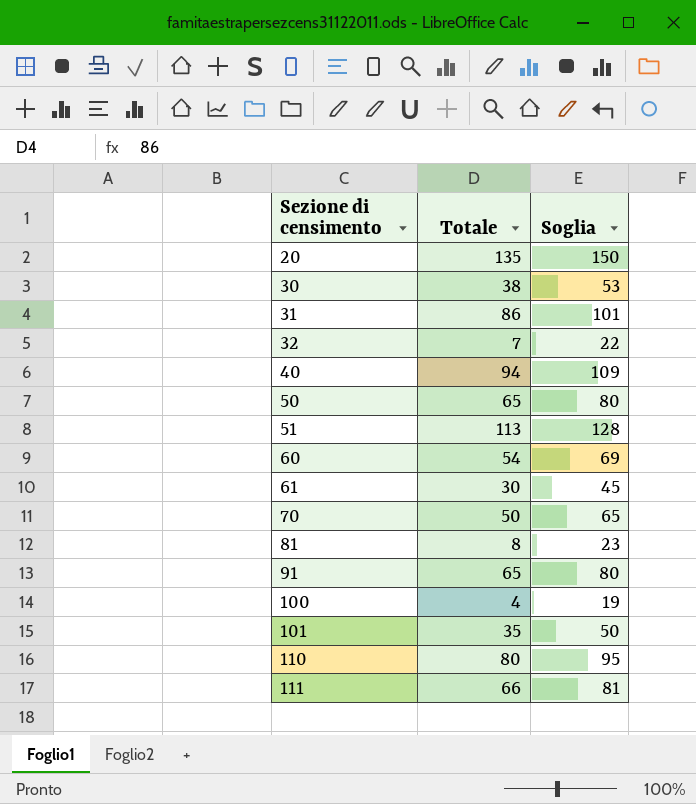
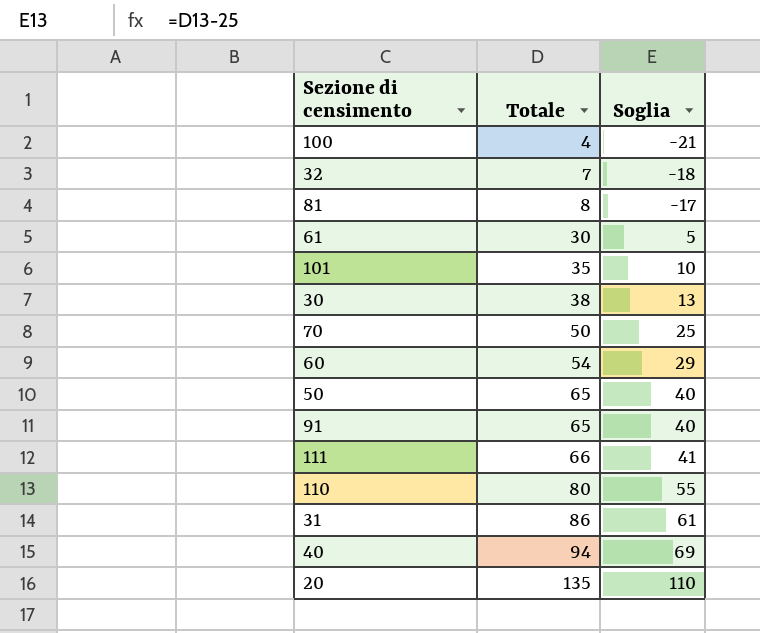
row order: Sezione di censimento ascending -> Totale ascending
column Soglia | formula: [Totale] + 15 -> [Totale] - 25
row 51: 113 | 128 -> none

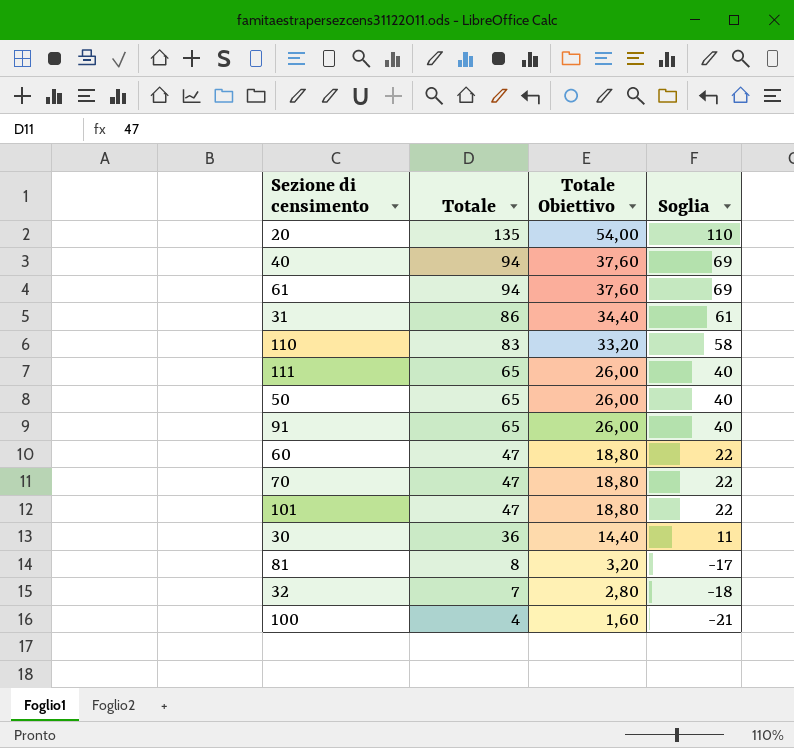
row order: Totale ascending -> Totale descending
column Totale Obiettivo | formula: none -> [Totale] * 0,4
61 | Totale: 30 -> 94
61 | Soglia: 5 -> 69
110 | Totale: 80 -> 83
110 | Soglia: 55 -> 58
111 | Totale: 66 -> 65
111 | Soglia: 41 -> 40
60 | Totale: 54 -> 47
60 | Soglia: 29 -> 22
70 | Totale: 50 -> 47
70 | Soglia: 25 -> 22
101 | Totale: 35 -> 47
101 | Soglia: 10 -> 22
30 | Totale: 38 -> 36
30 | Soglia: 13 -> 11

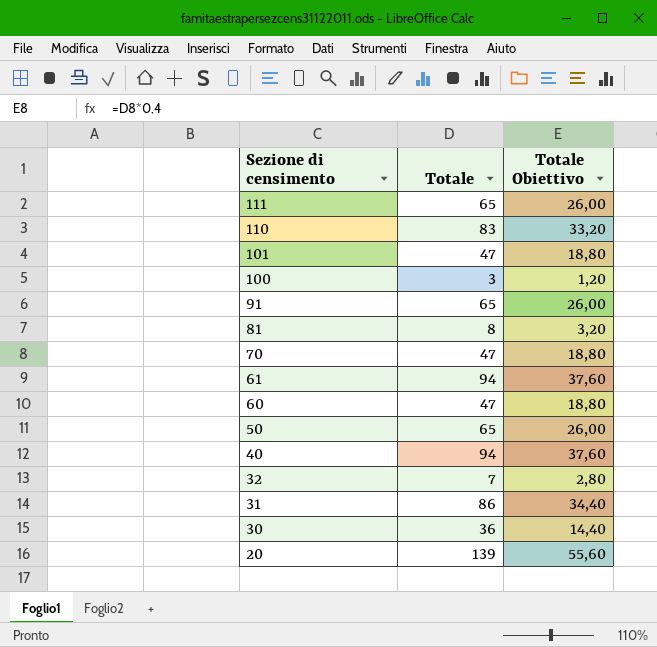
row order: Totale descending -> Sezione di censimento descending
column Soglia | formula: [Totale] - 25 -> none
100 | Totale: 4 -> 3
100 | Totale Obiettivo: 1,60 -> 1,20
20 | Totale: 135 -> 139
20 | Totale Obiettivo: 54,00 -> 55,60

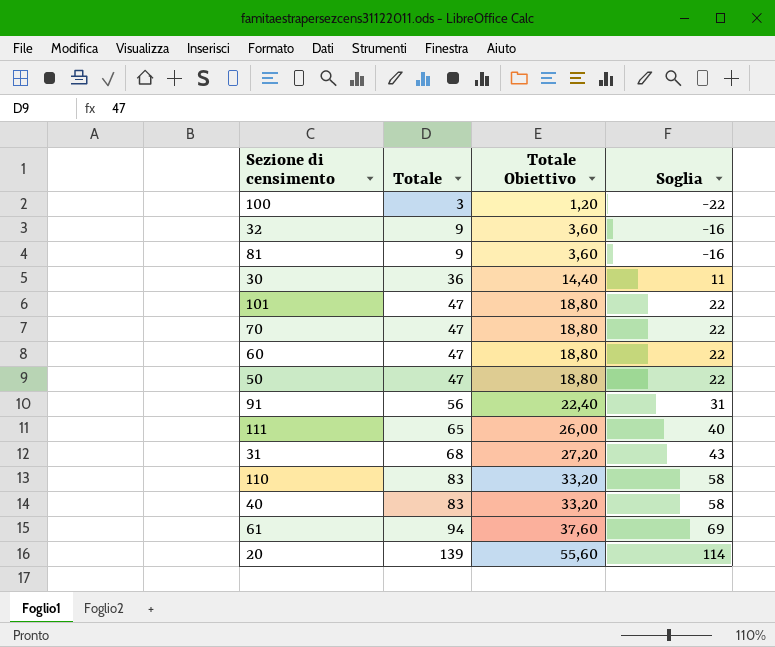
row order: Sezione di censimento descending -> Totale ascending
column Soglia | formula: none -> [Totale] - 25
32 | Totale: 7 -> 9
32 | Totale Obiettivo: 2,80 -> 3,60
81 | Totale: 8 -> 9
81 | Totale Obiettivo: 3,20 -> 3,60
50 | Totale: 65 -> 47
50 | Totale Obiettivo: 26,00 -> 18,80
91 | Totale: 65 -> 56
91 | Totale Obiettivo: 26,00 -> 22,40
31 | Totale: 86 -> 68
31 | Totale Obiettivo: 34,40 -> 27,20
40 | Totale: 94 -> 83
40 | Totale Obiettivo: 37,60 -> 33,20

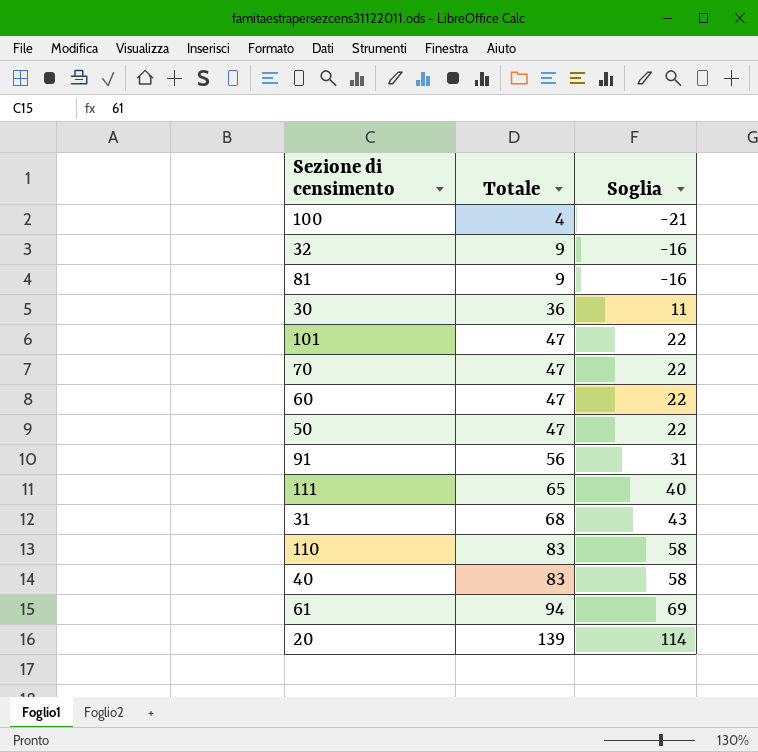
column Totale Obiettivo | formula: [Totale] * 0,4 -> none
100 | Totale: 3 -> 4
100 | Soglia: -22 -> -21

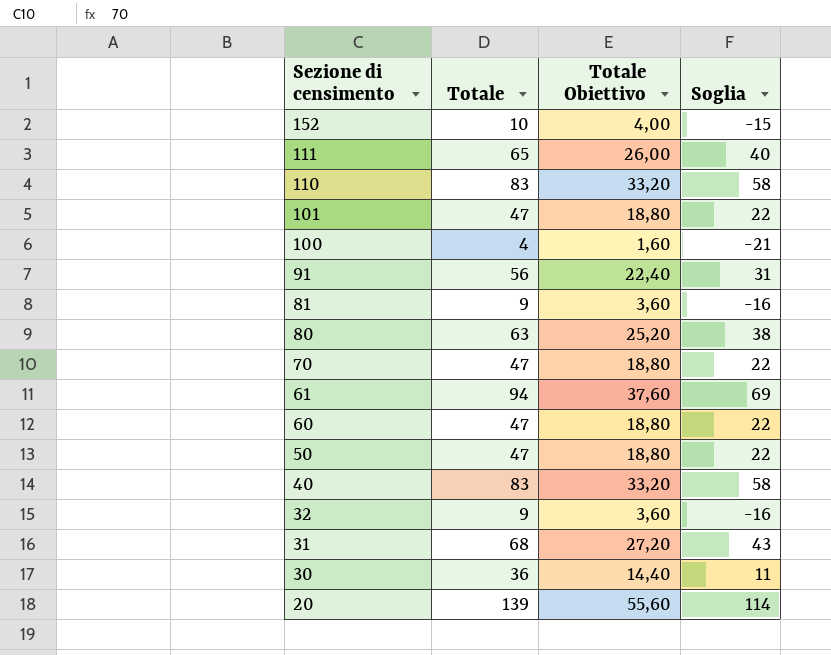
row order: Totale ascending -> Sezione di censimento descending
column Totale Obiettivo | formula: none -> [Totale] * 0,4
row 152: none -> 10 | 4,00 | -15
row 80: none -> 63 | 25,20 | 38

